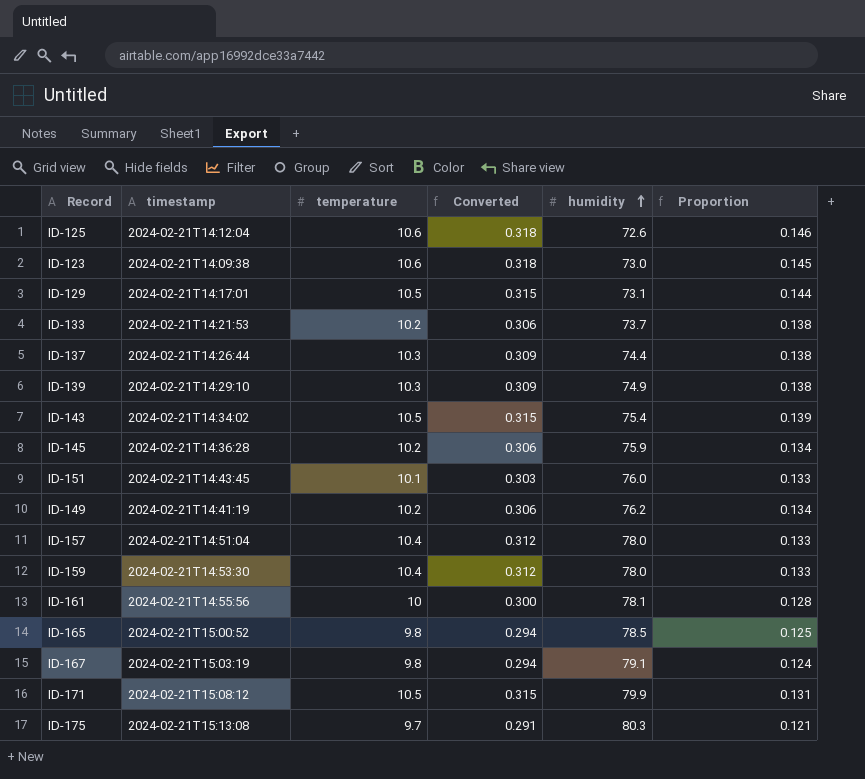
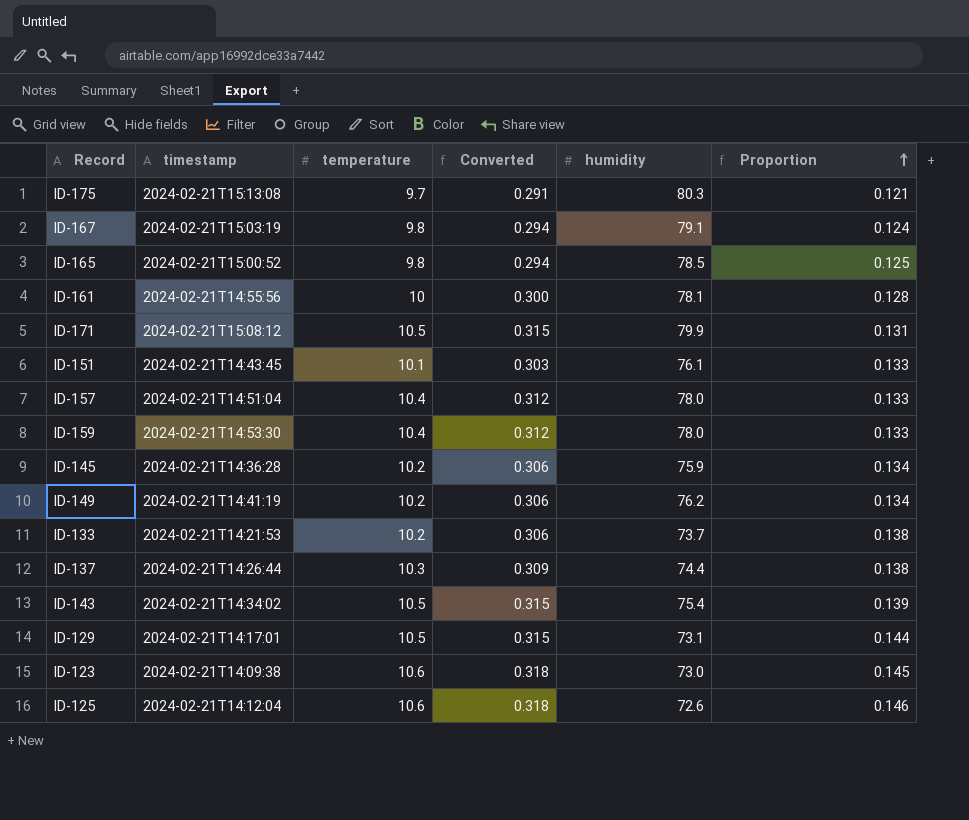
row order: humidity ascending -> Proportion ascending
row ID-139: 2024-02-21T14:29:10 | 10.3 | 0.309 | 74.9 | 0.138 -> none
ID-151 | humidity: 76.0 -> 76.1

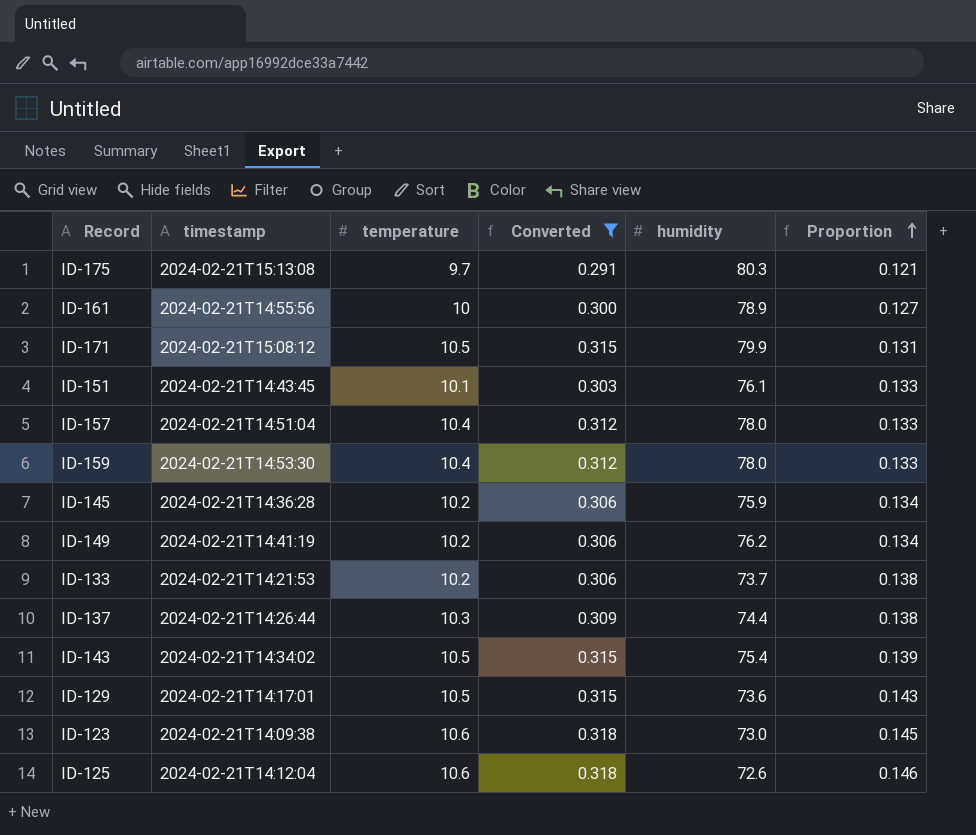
filter: none -> Converted != 0.294
ID-161 | humidity: 78.1 -> 78.9
ID-161 | Proportion: 0.128 -> 0.127
ID-129 | humidity: 73.1 -> 73.6
ID-129 | Proportion: 0.144 -> 0.143

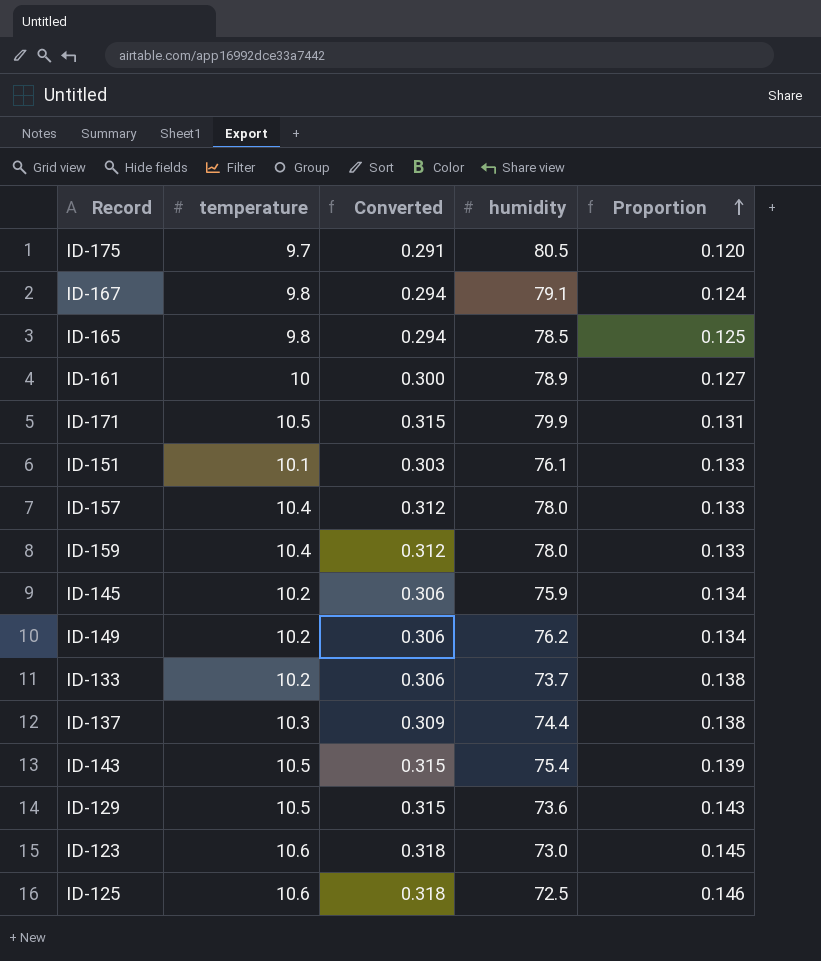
filter: Converted != 0.294 -> none
column timestamp | position: 2 -> none
ID-175 | humidity: 80.3 -> 80.5
ID-175 | Proportion: 0.121 -> 0.120
ID-125 | humidity: 72.6 -> 72.5

